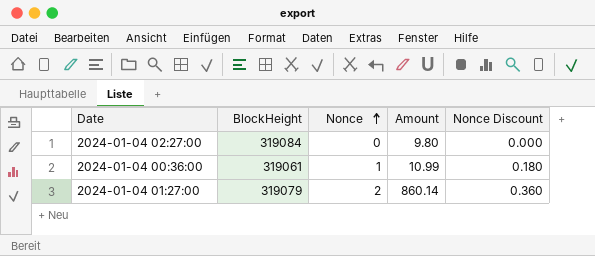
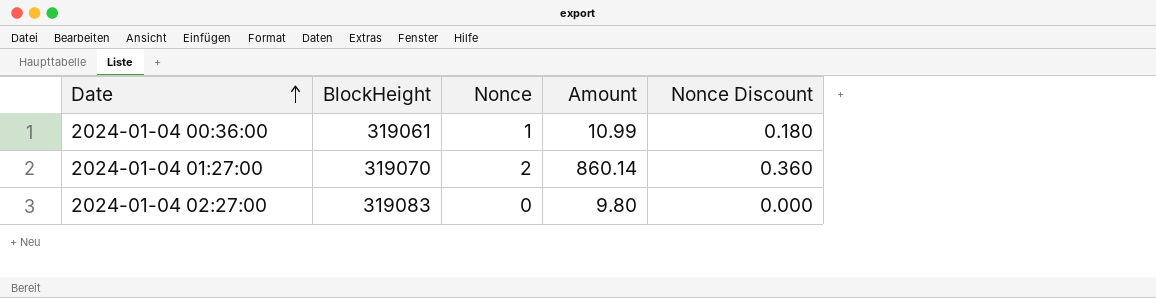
row order: Nonce ascending -> Date ascending
2024-01-04 01:27:00 | BlockHeight: 319079 -> 319070
2024-01-04 02:27:00 | BlockHeight: 319084 -> 319083

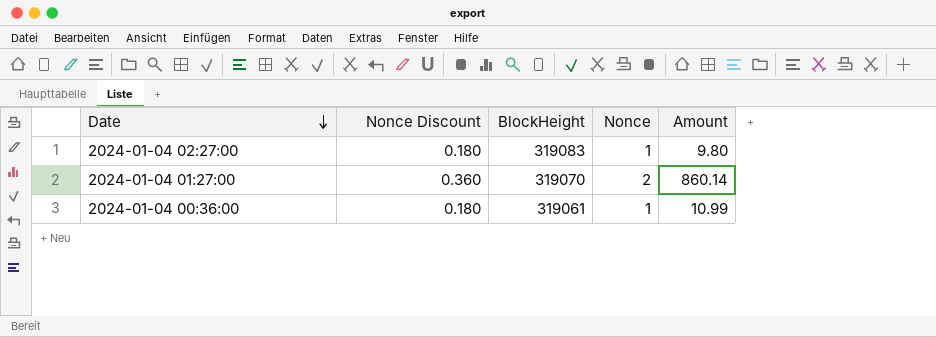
row order: Date ascending -> Date descending
column Nonce Discount | position: 5 -> 2
2024-01-04 02:27:00 | Nonce Discount: 0.000 -> 0.180
2024-01-04 02:27:00 | Nonce: 0 -> 1

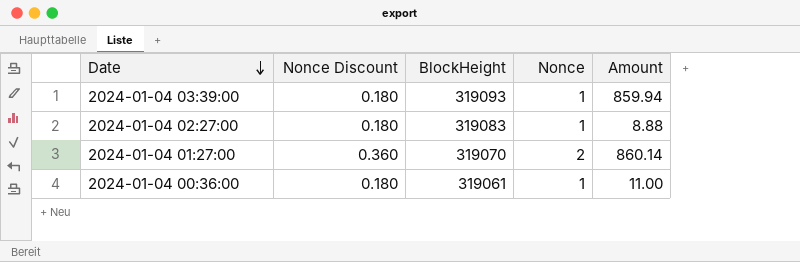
row 2024-01-04 03:39:00: none -> 0.180 | 319093 | 1 | 859.94
2024-01-04 02:27:00 | Amount: 9.80 -> 8.88
2024-01-04 00:36:00 | Amount: 10.99 -> 11.00

